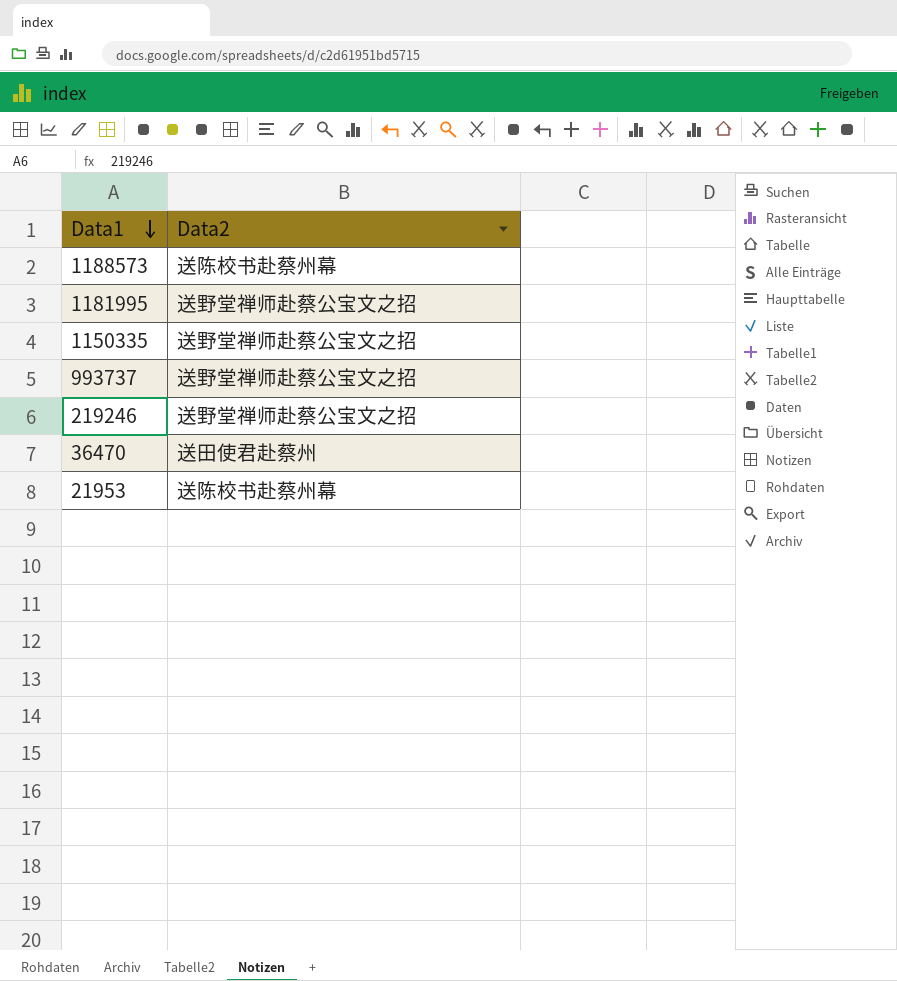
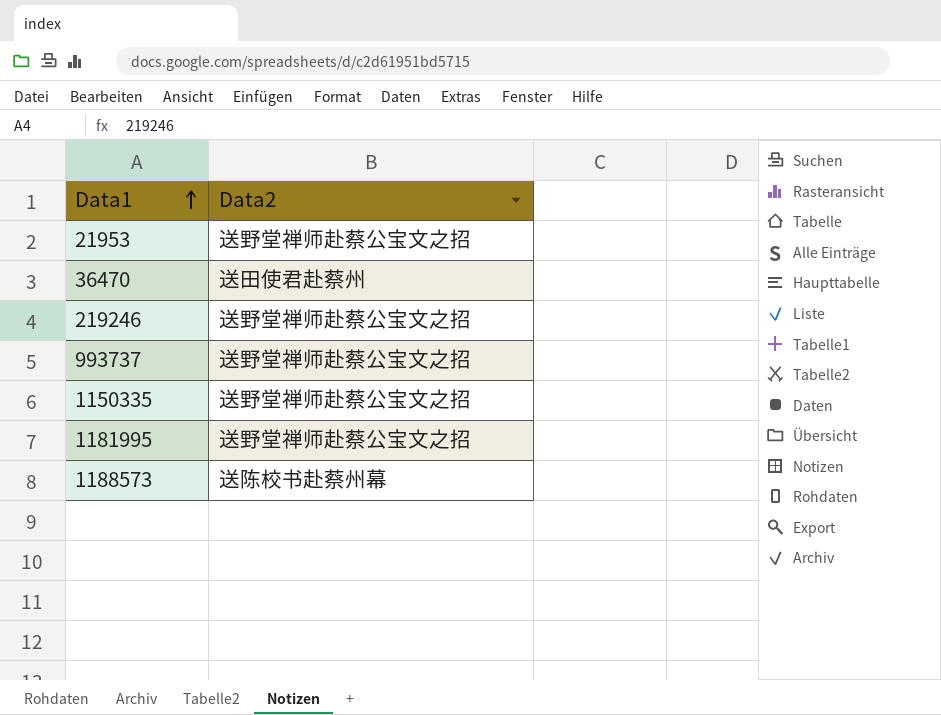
row order: Data1 descending -> Data1 ascending
21953 | Data2: 送陈校书赴蔡州幕 -> 送野堂禅师赴蔡公宝文之招

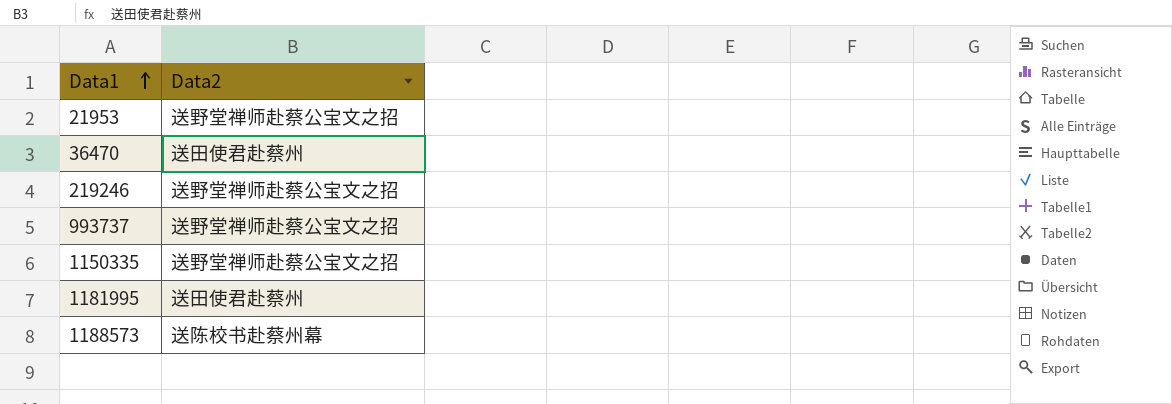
1181995 | Data2: 送野堂禅师赴蔡公宝文之招 -> 送田使君赴蔡州

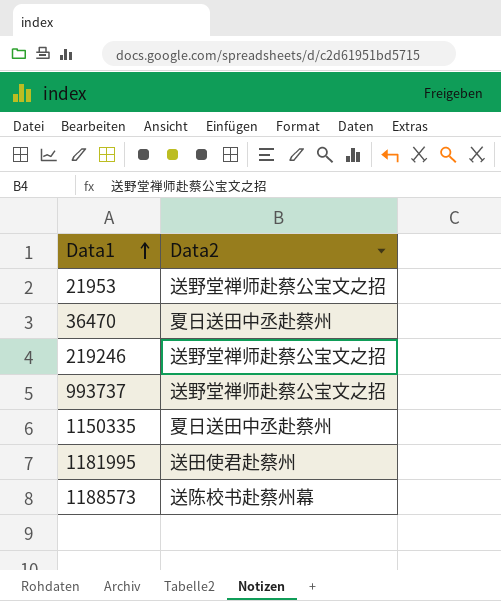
36470 | Data2: 送田使君赴蔡州 -> 夏日送田中丞赴蔡州
1150335 | Data2: 送野堂禅师赴蔡公宝文之招 -> 夏日送田中丞赴蔡州

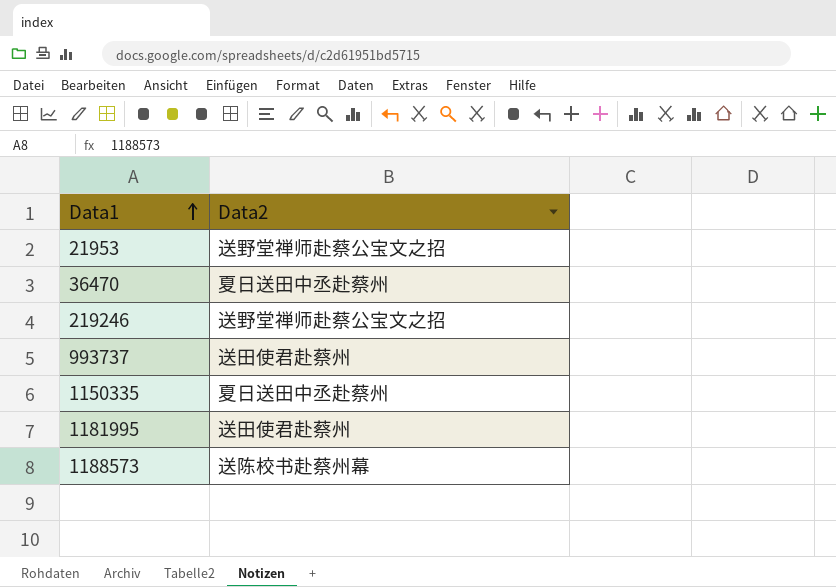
993737 | Data2: 送野堂禅师赴蔡公宝文之招 -> 送田使君赴蔡州

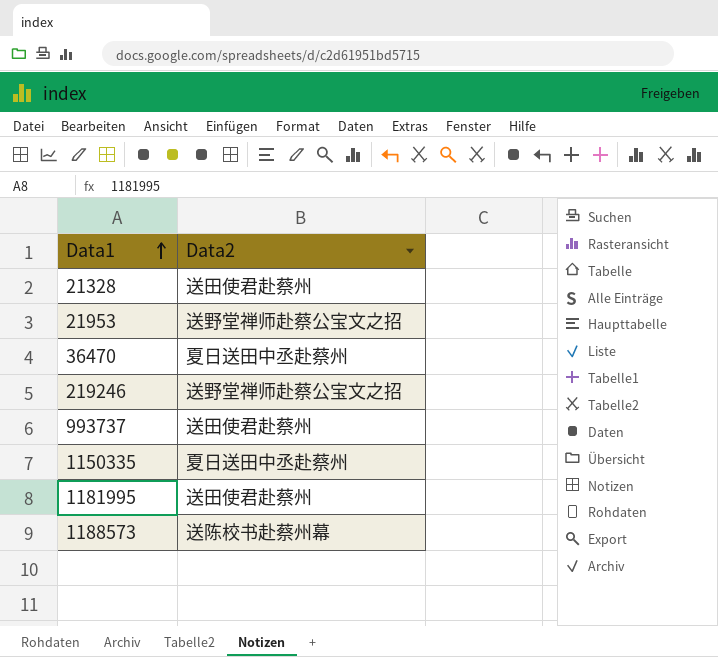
row 21328: none -> 送田使君赴蔡州

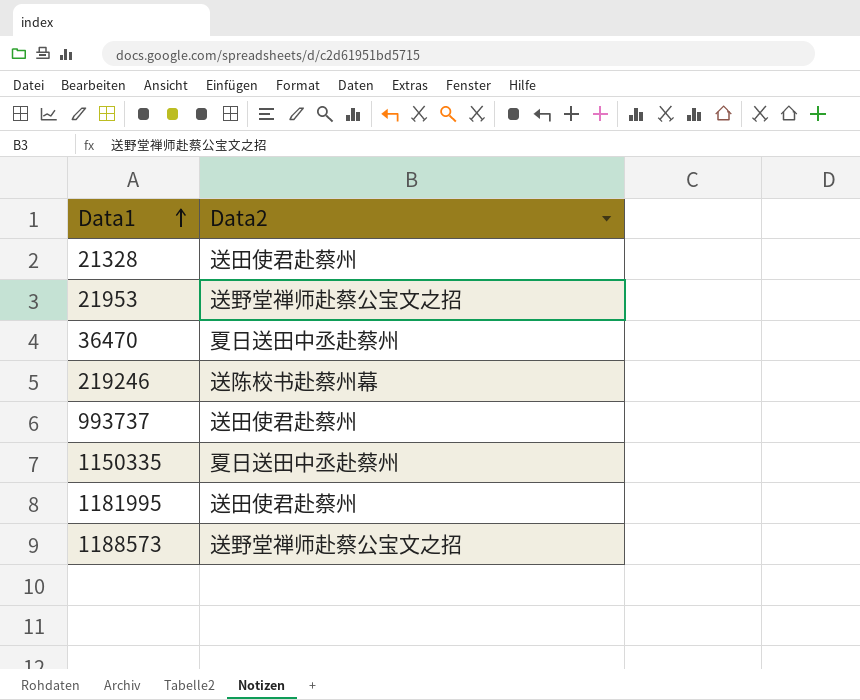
219246 | Data2: 送野堂禅师赴蔡公宝文之招 -> 送陈校书赴蔡州幕
1188573 | Data2: 送陈校书赴蔡州幕 -> 送野堂禅师赴蔡公宝文之招

